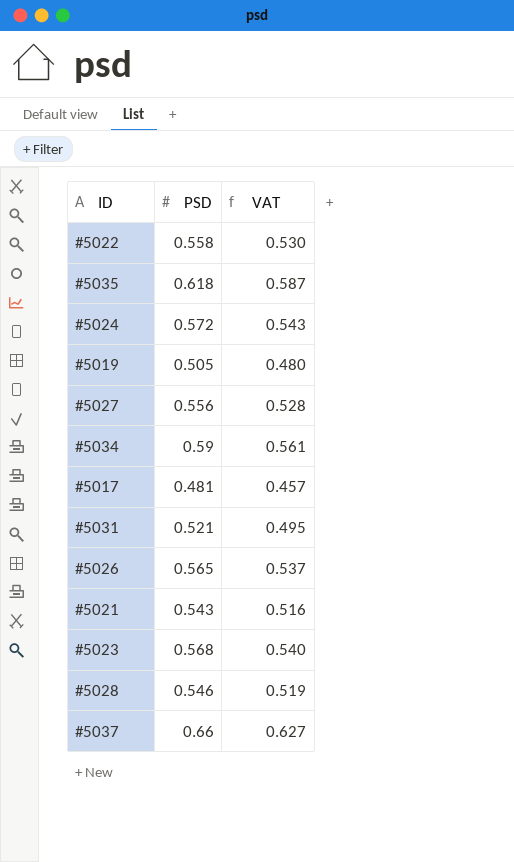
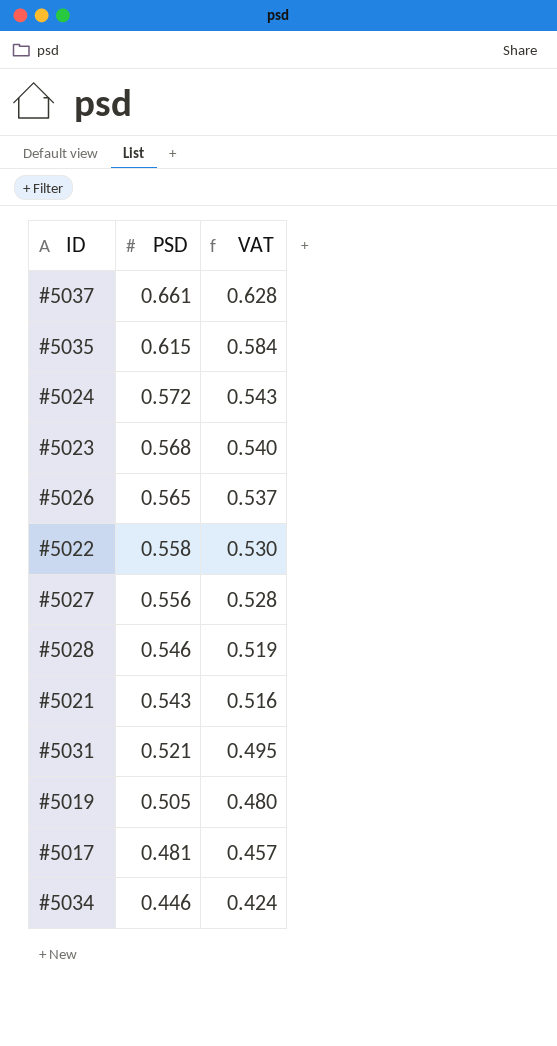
row order: none -> PSD descending
#5037 | PSD: 0.66 -> 0.661
#5037 | VAT: 0.627 -> 0.628
#5035 | PSD: 0.618 -> 0.615
#5035 | VAT: 0.587 -> 0.584
#5034 | PSD: 0.59 -> 0.446
#5034 | VAT: 0.561 -> 0.424

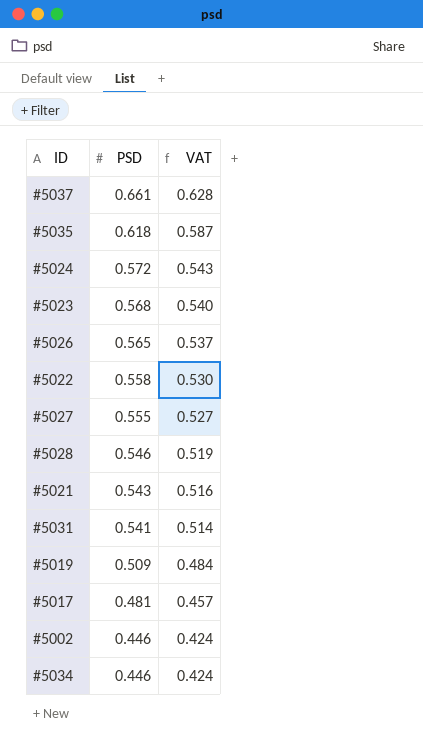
#5035 | PSD: 0.615 -> 0.618
#5035 | VAT: 0.584 -> 0.587
#5027 | PSD: 0.556 -> 0.555
#5027 | VAT: 0.528 -> 0.527
#5031 | PSD: 0.521 -> 0.541
#5031 | VAT: 0.495 -> 0.514
#5019 | PSD: 0.505 -> 0.509
#5019 | VAT: 0.480 -> 0.484
row #5002: none -> 0.446 | 0.424

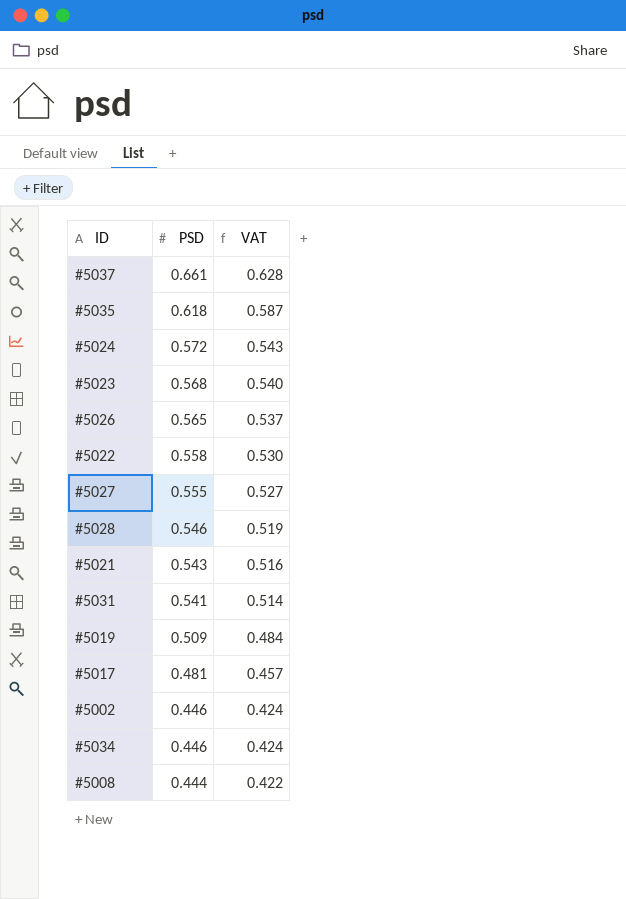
row #5008: none -> 0.444 | 0.422

